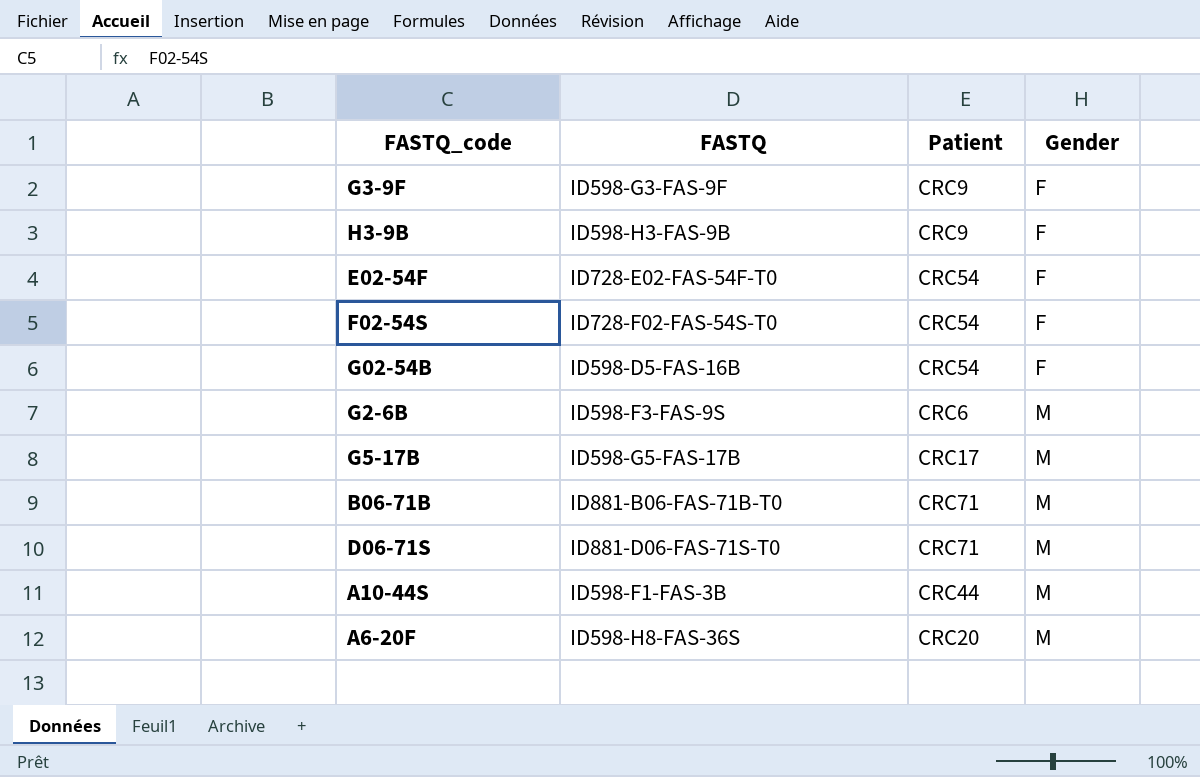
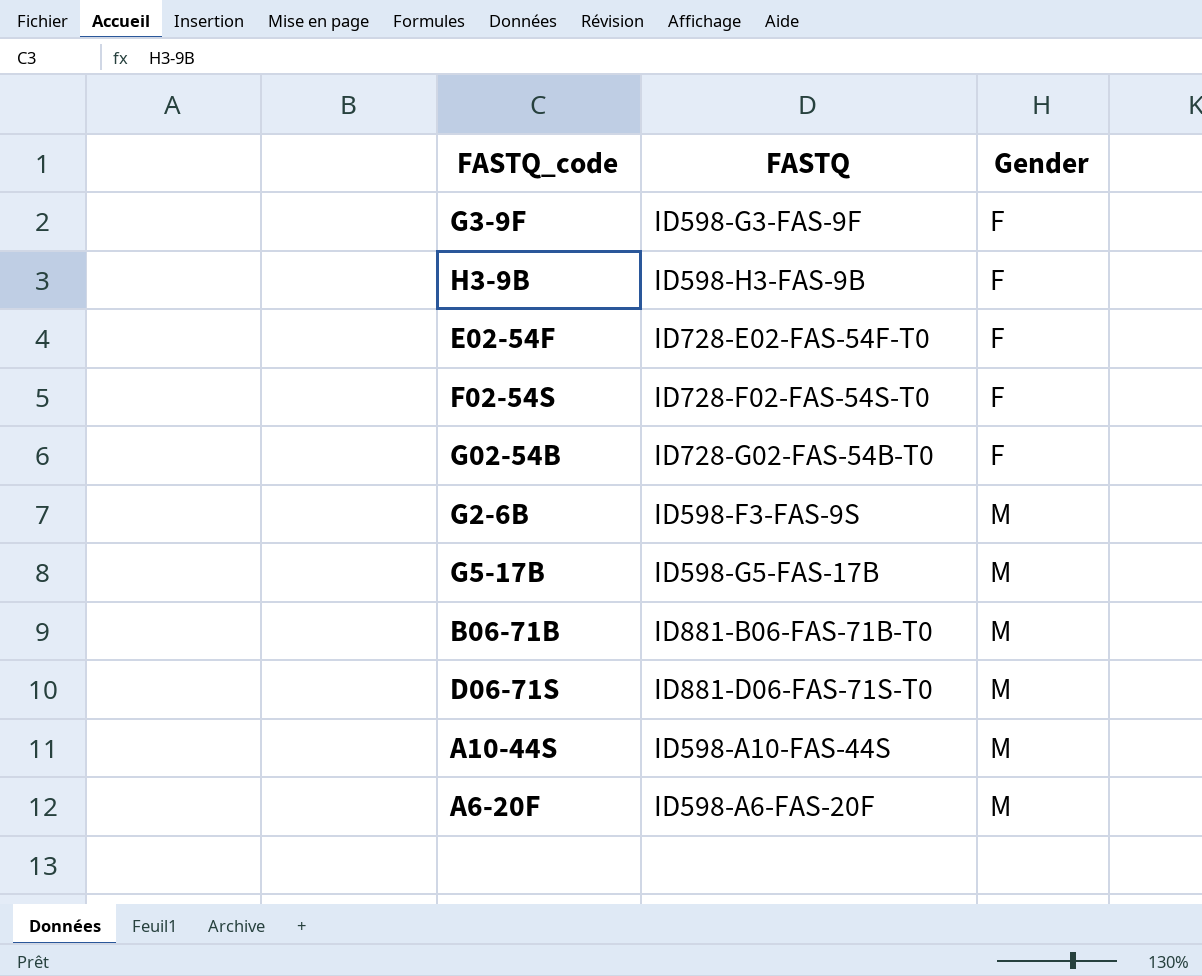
column Patient | position: 3 -> none
G02-54B | FASTQ: ID598-D5-FAS-16B -> ID728-G02-FAS-54B-T0
A10-44S | FASTQ: ID598-F1-FAS-3B -> ID598-A10-FAS-44S
A6-20F | FASTQ: ID598-H8-FAS-36S -> ID598-A6-FAS-20F

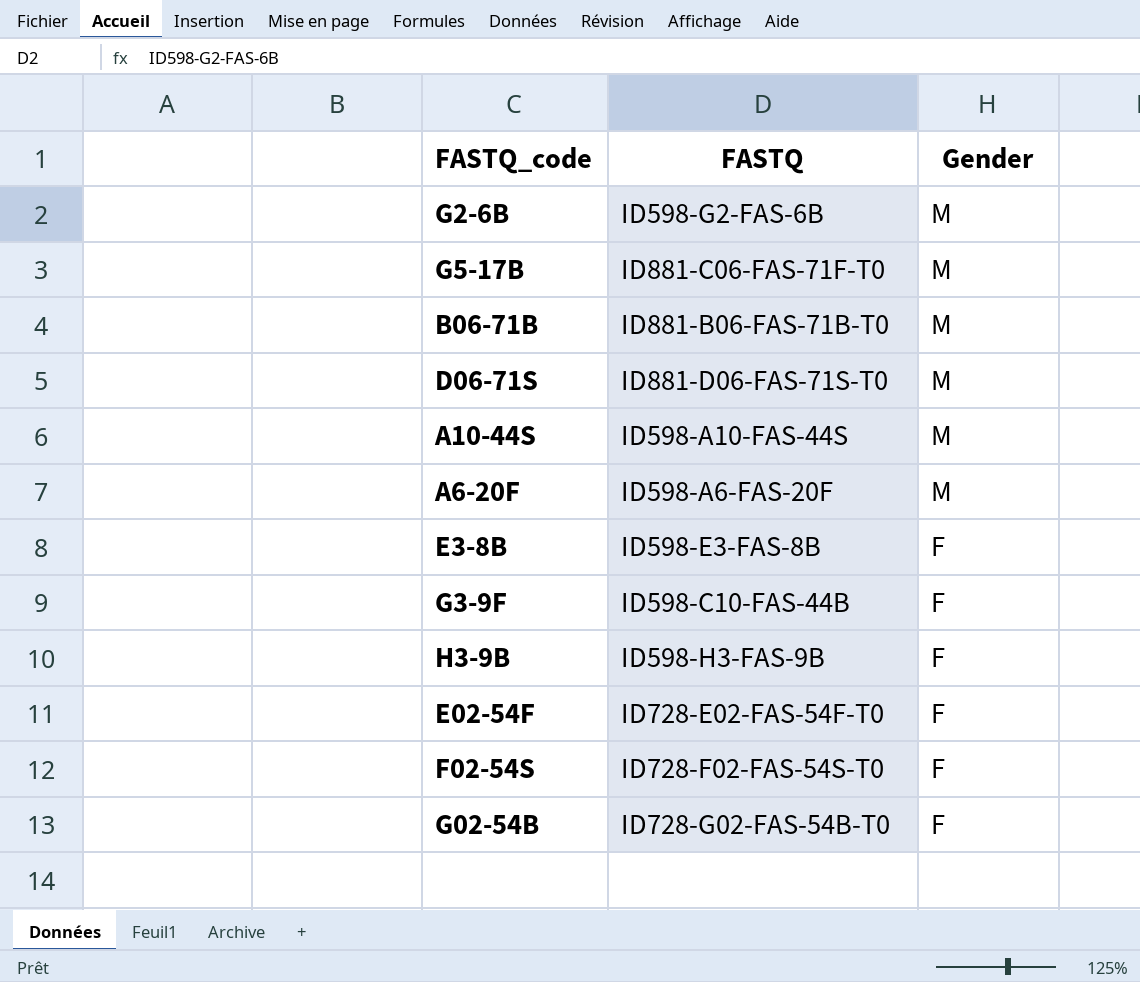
row order: Gender ascending -> Gender descending
G2-6B | FASTQ: ID598-F3-FAS-9S -> ID598-G2-FAS-6B
G5-17B | FASTQ: ID598-G5-FAS-17B -> ID881-C06-FAS-71F-T0
row E3-8B: none -> ID598-E3-FAS-8B | F
G3-9F | FASTQ: ID598-G3-FAS-9F -> ID598-C10-FAS-44B

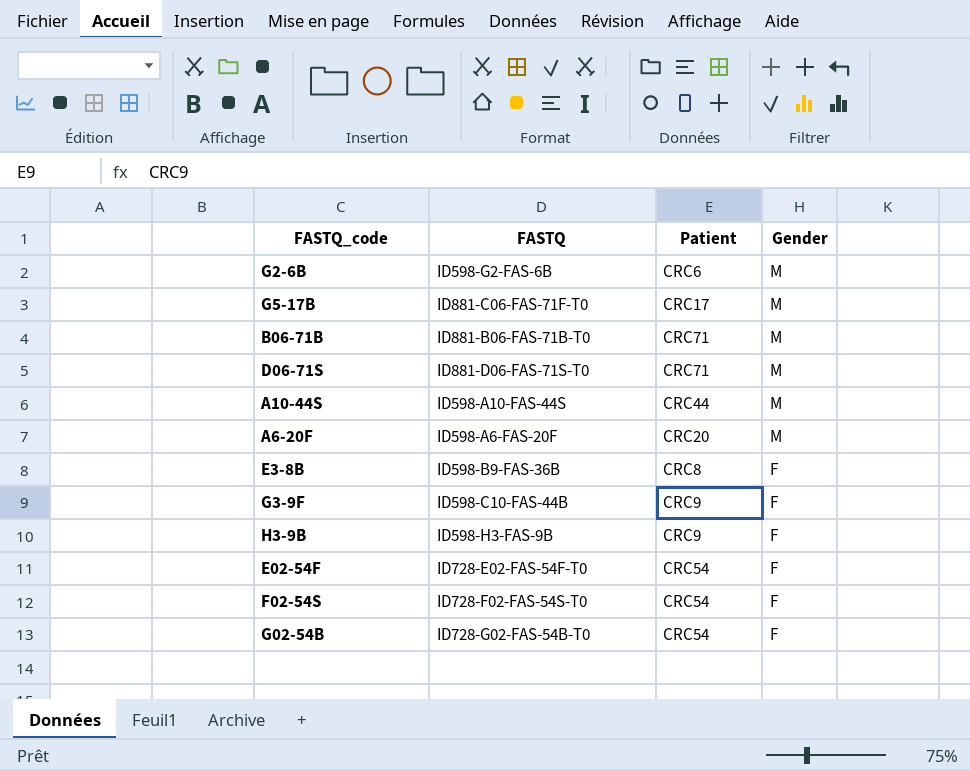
column Patient | position: none -> 3
E3-8B | FASTQ: ID598-E3-FAS-8B -> ID598-B9-FAS-36B

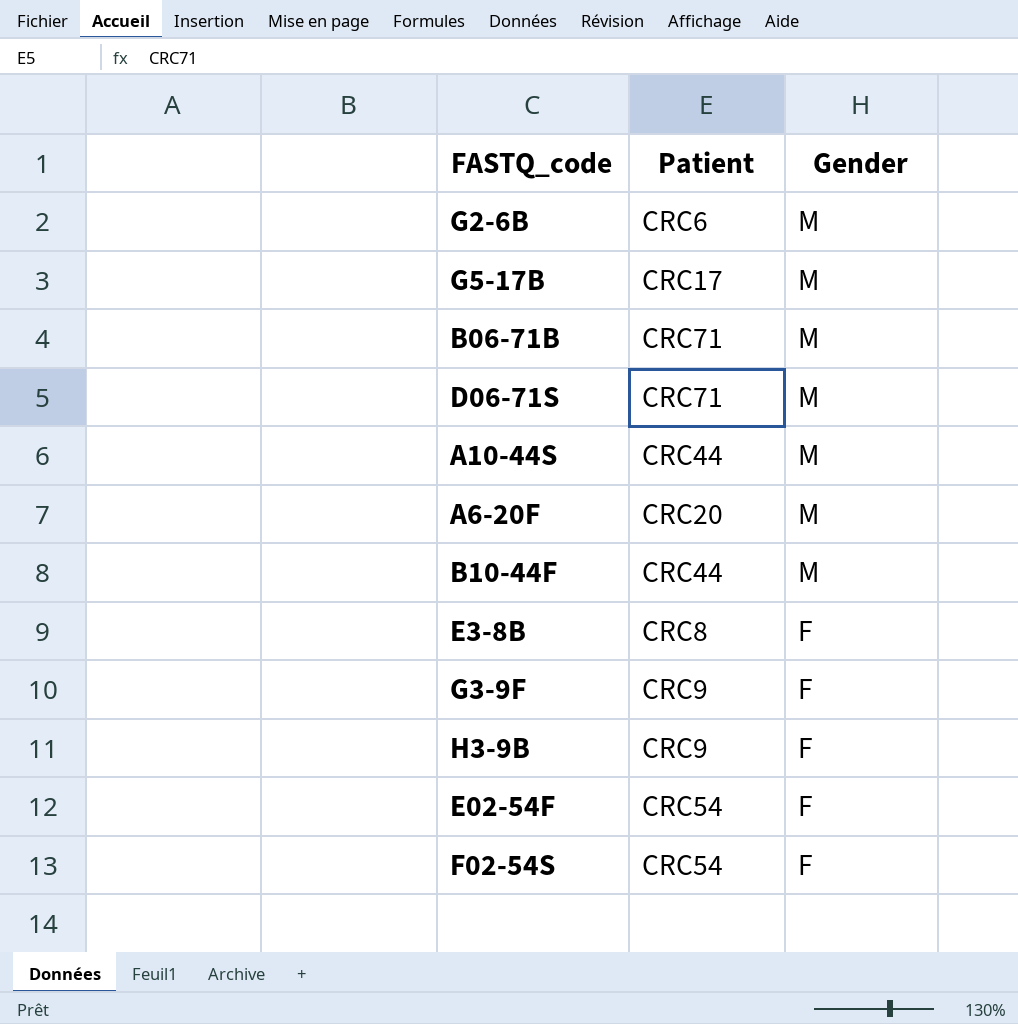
column FASTQ | position: 2 -> none
row G02-54B: ID728-G02-FAS-54B-T0 | CRC54 | F -> none
row B10-44F: none -> CRC44 | M

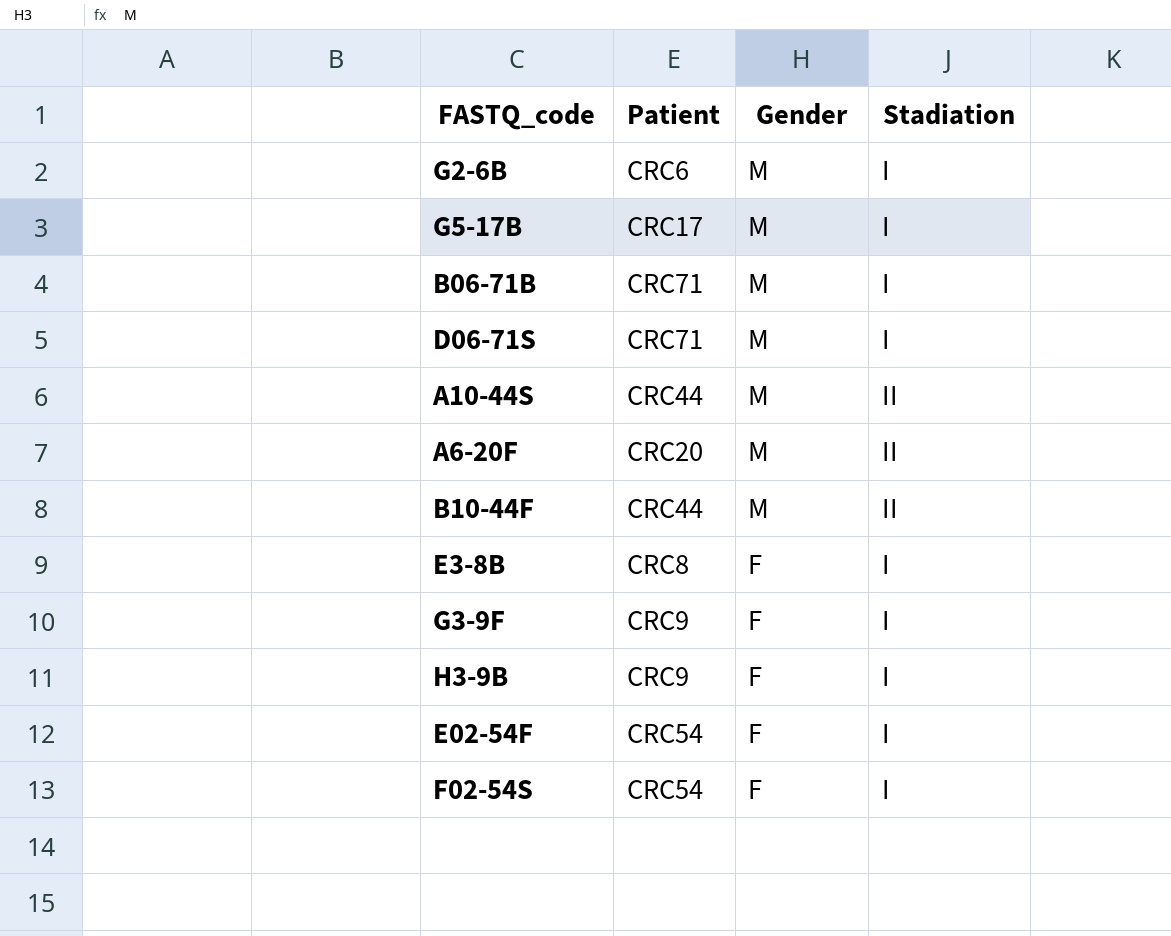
column Stadiation | position: none -> 4

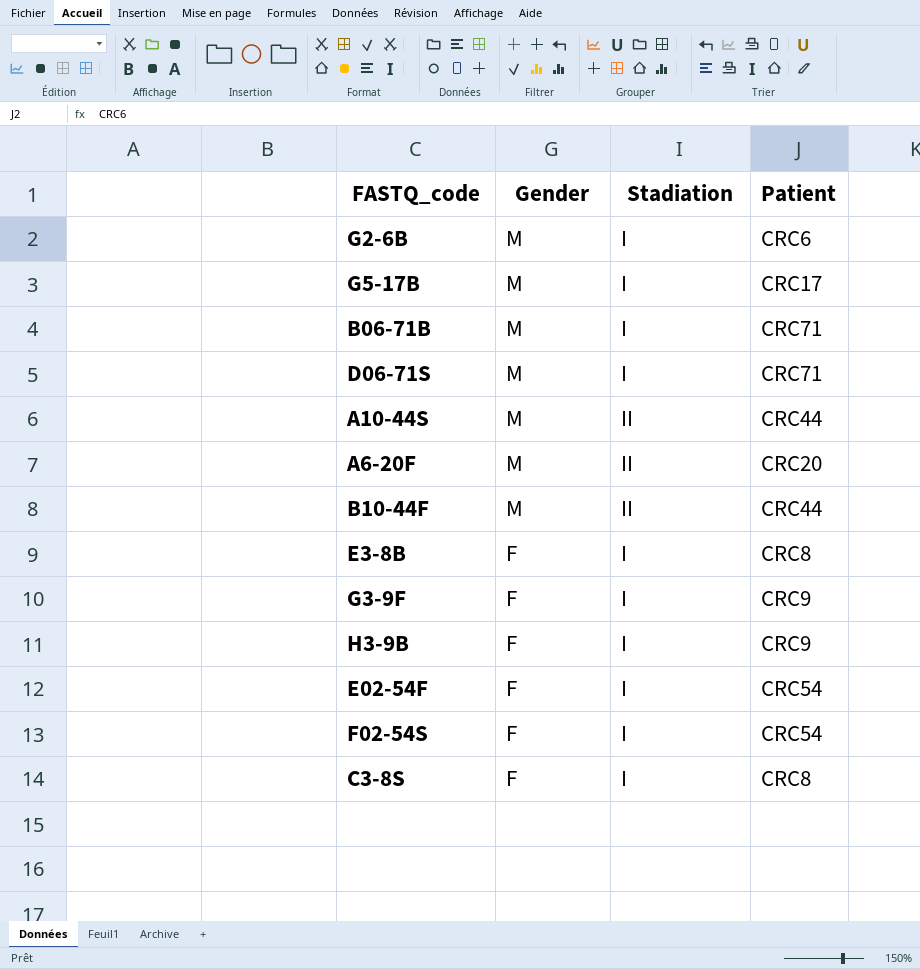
column Patient | position: 2 -> 4
row C3-8S: none -> F | I | CRC8

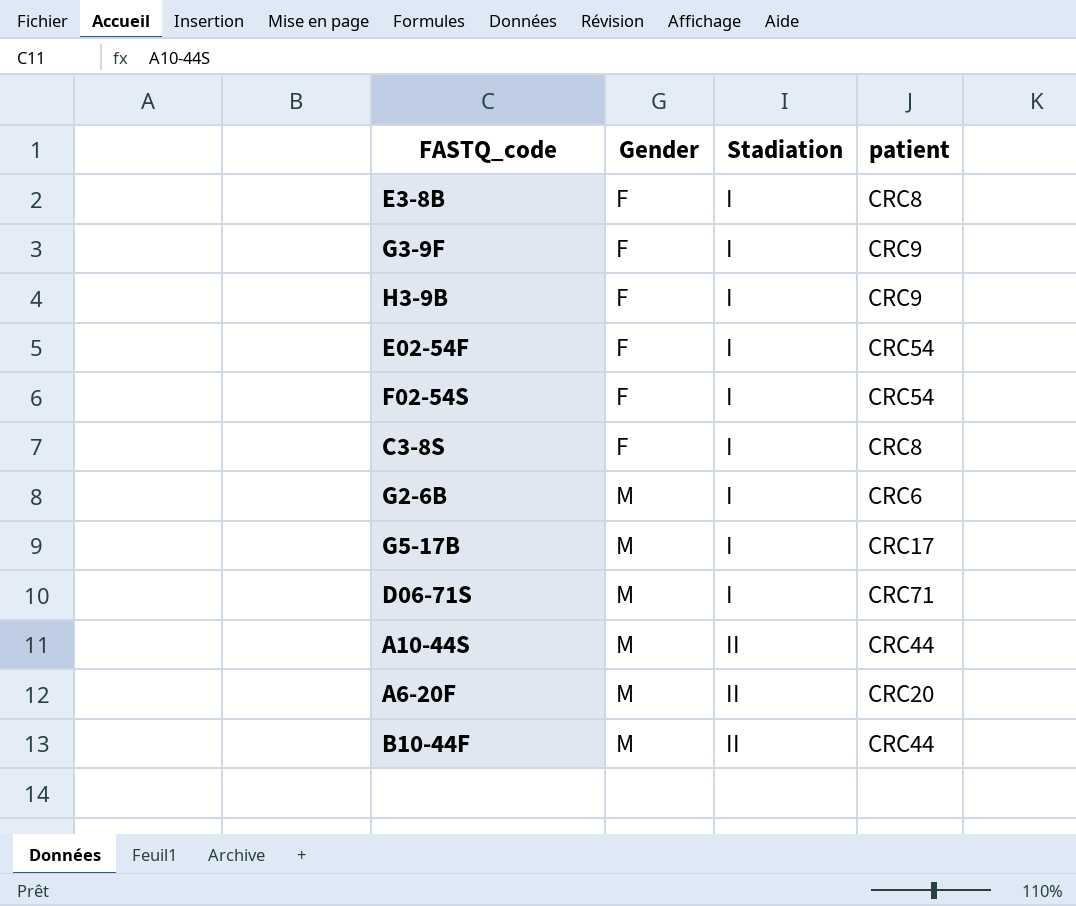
row order: Gender descending -> Gender ascending
column name: Patient -> patient
row B06-71B: M | I | CRC71 -> none

